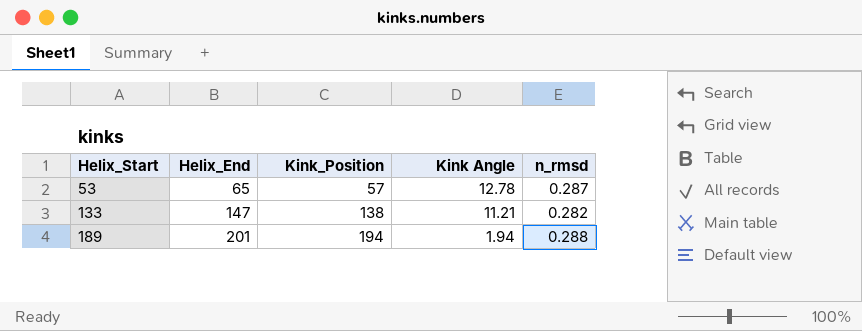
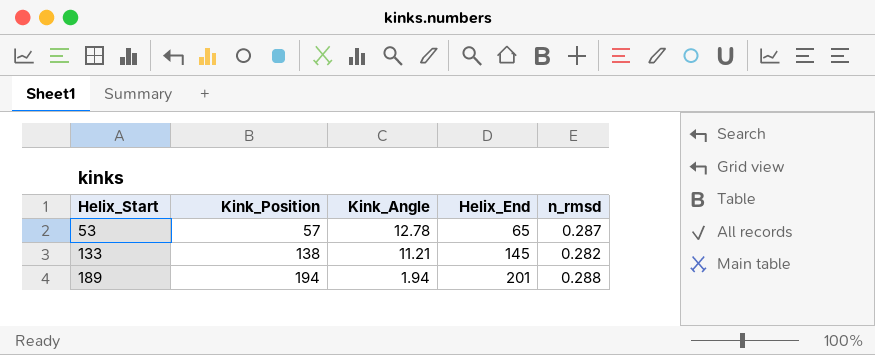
column name: Kink Angle -> Kink_Angle
column Helix_End | position: 2 -> 4
133 | Helix_End: 147 -> 145

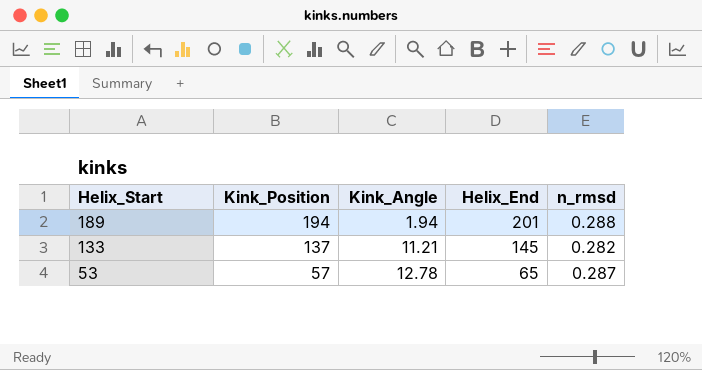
row order: Helix_Start ascending -> Helix_Start descending
133 | Kink_Position: 138 -> 137

